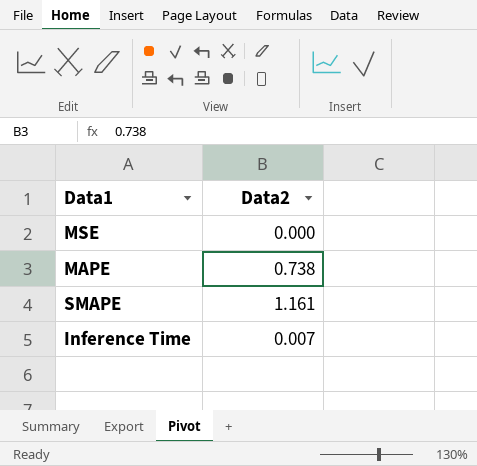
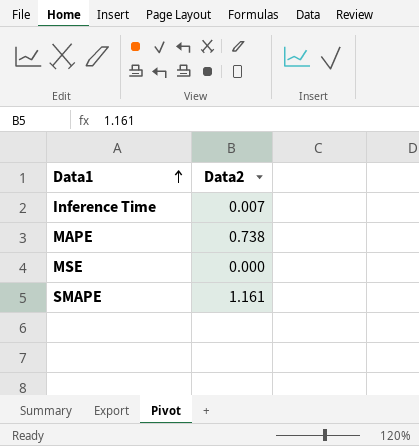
row order: none -> Data1 ascending

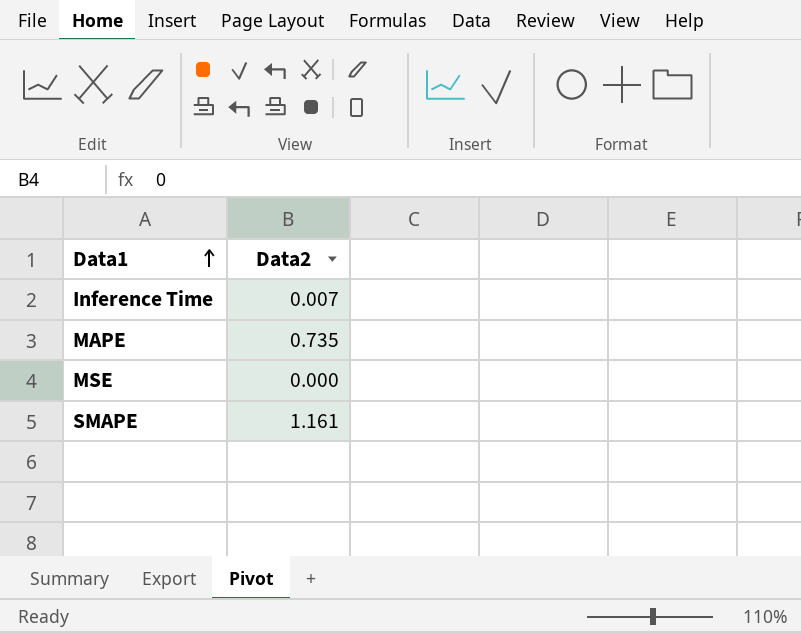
MAPE | Data2: 0.738 -> 0.735

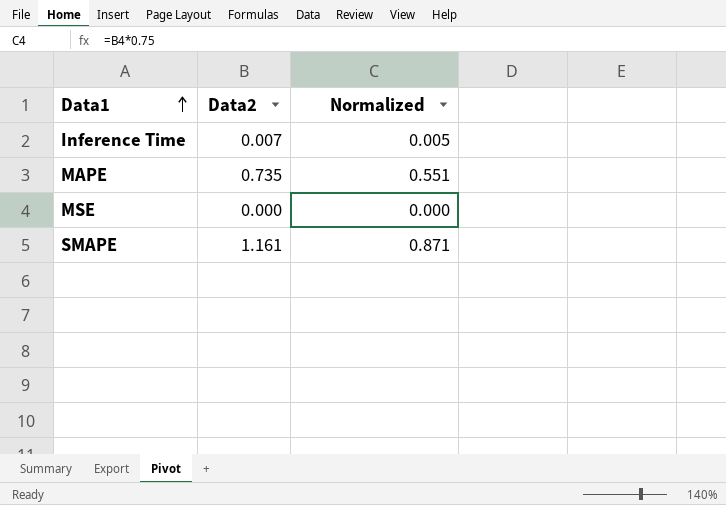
column Normalized | formula: none -> [Data2] * 0.75

